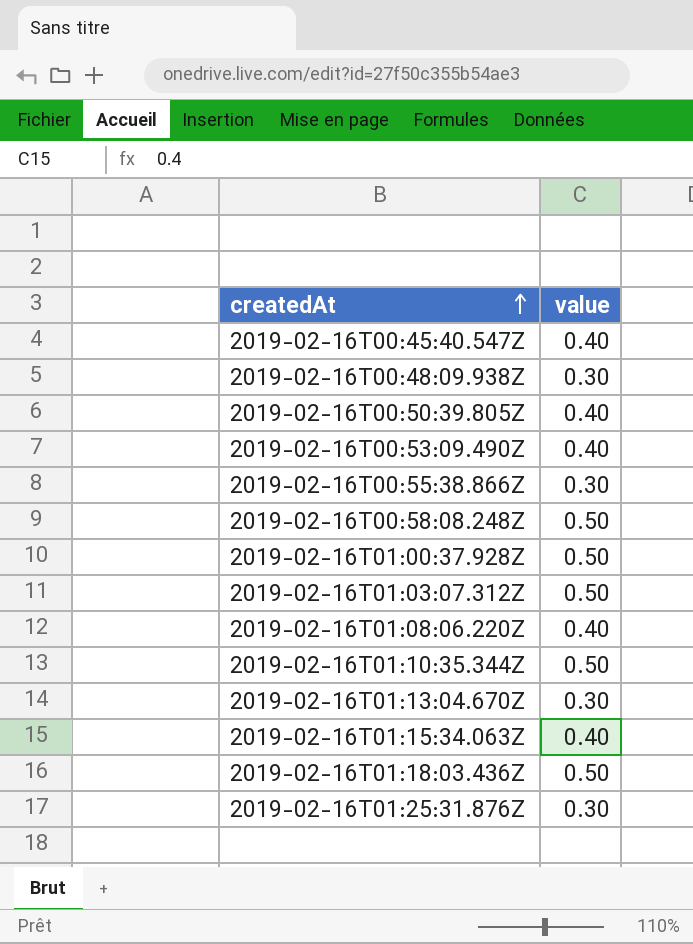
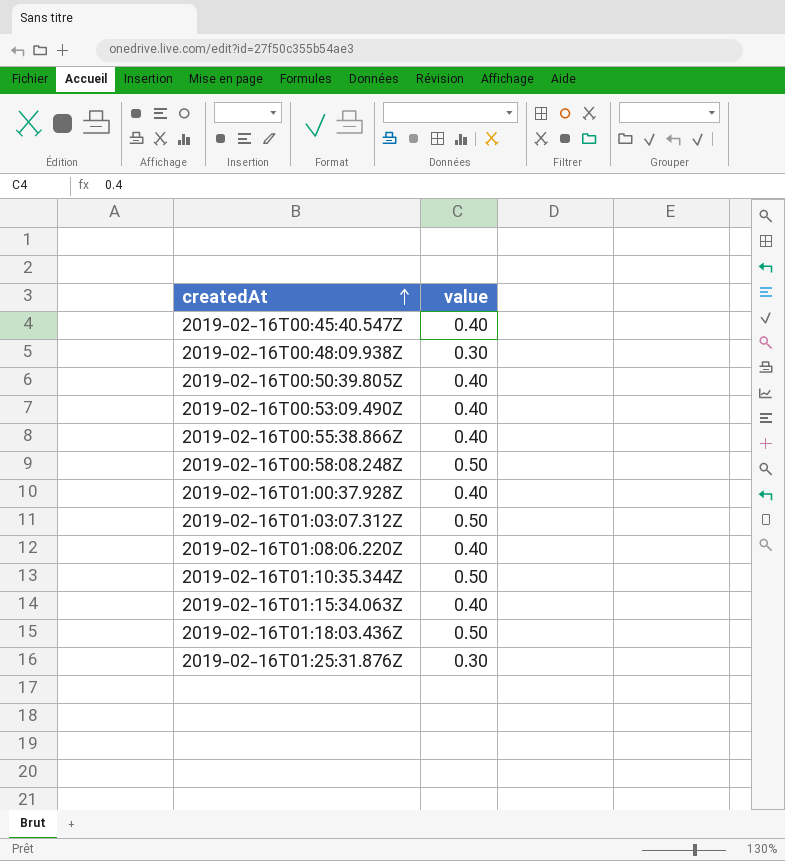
row 2019-02-16T01:13:04.670Z: 0.30 -> none
2019-02-16T00:55:38.866Z | value: 0.30 -> 0.40
2019-02-16T01:00:37.928Z | value: 0.50 -> 0.40

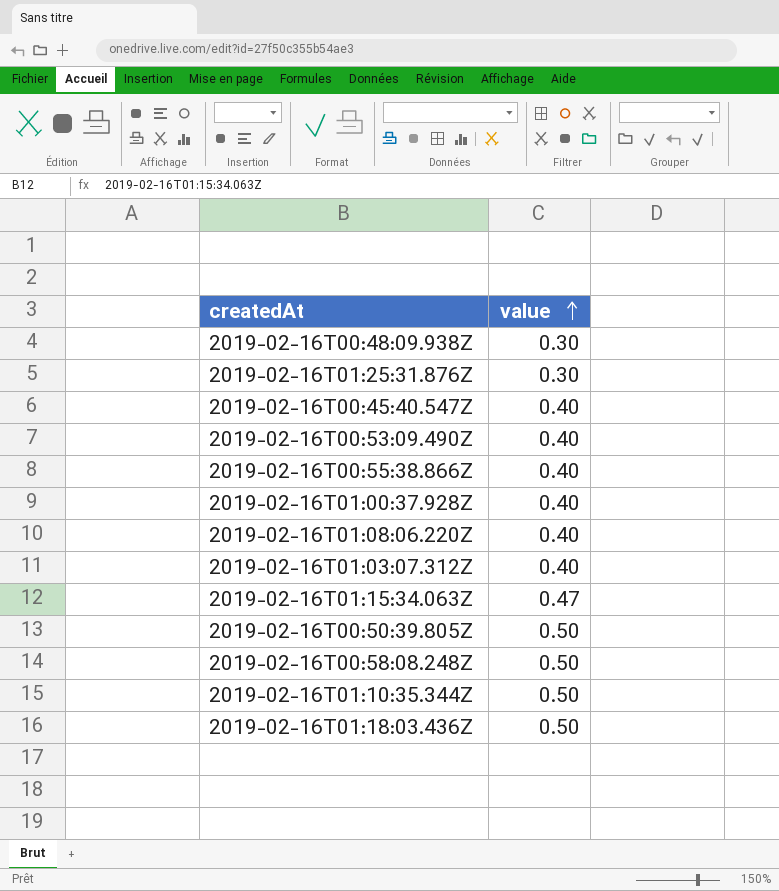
row order: createdAt ascending -> value ascending
2019-02-16T01:03:07.312Z | value: 0.50 -> 0.40
2019-02-16T01:15:34.063Z | value: 0.40 -> 0.47
2019-02-16T00:50:39.805Z | value: 0.40 -> 0.50

